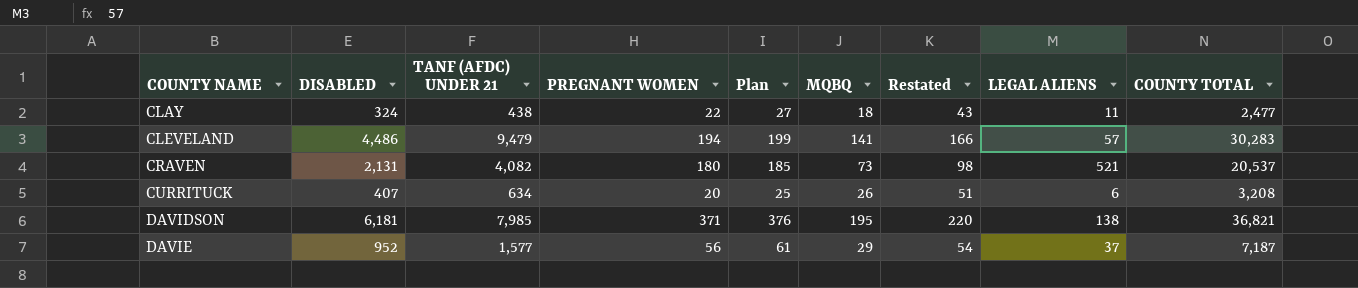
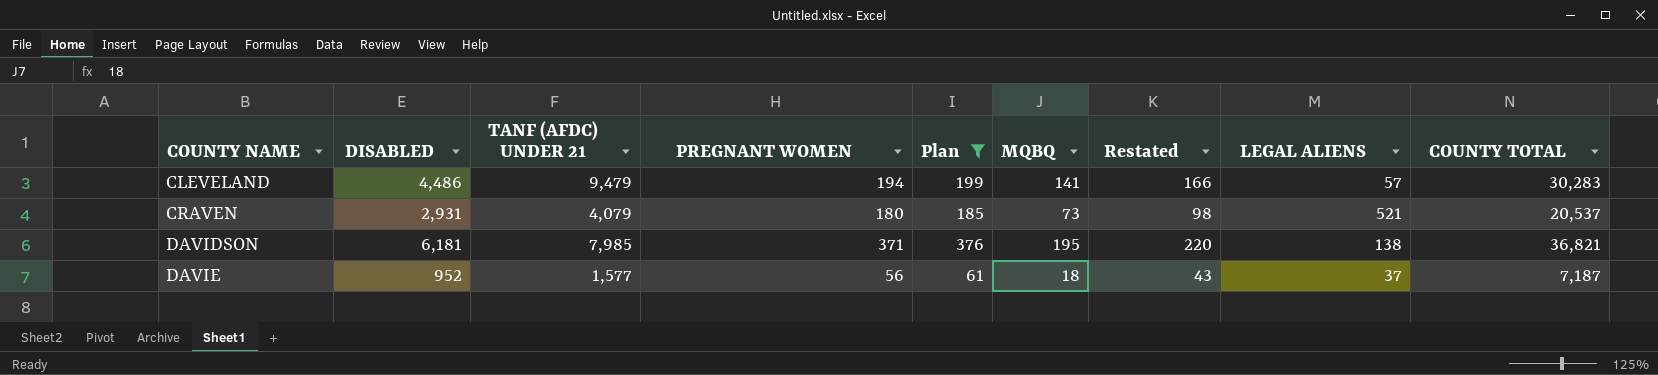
filter: none -> Plan >= 61
CRAVEN | DISABLED: 2,131 -> 2,931
CRAVEN | TANF (AFDC) UNDER 21: 4,082 -> 4,079
DAVIE | MQBQ: 29 -> 18
DAVIE | Restated: 54 -> 43

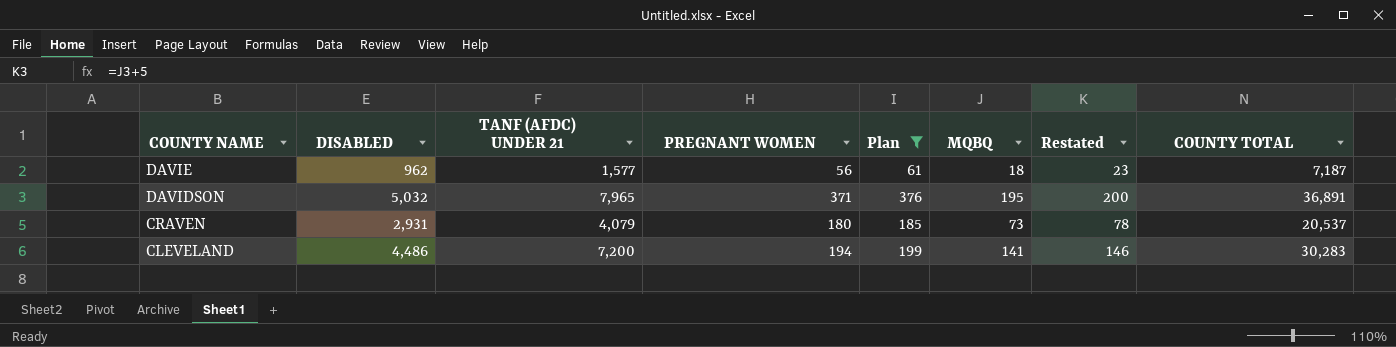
row order: COUNTY NAME ascending -> COUNTY NAME descending
column LEGAL ALIENS | position: 8 -> none
column Restated | formula: [MQBQ] + 25 -> [MQBQ] + 5
DAVIE | DISABLED: 952 -> 962
DAVIDSON | DISABLED: 6,181 -> 5,032
DAVIDSON | TANF (AFDC) UNDER 21: 7,985 -> 7,965
DAVIDSON | COUNTY TOTAL: 36,821 -> 36,891
CLEVELAND | TANF (AFDC) UNDER 21: 9,479 -> 7,200

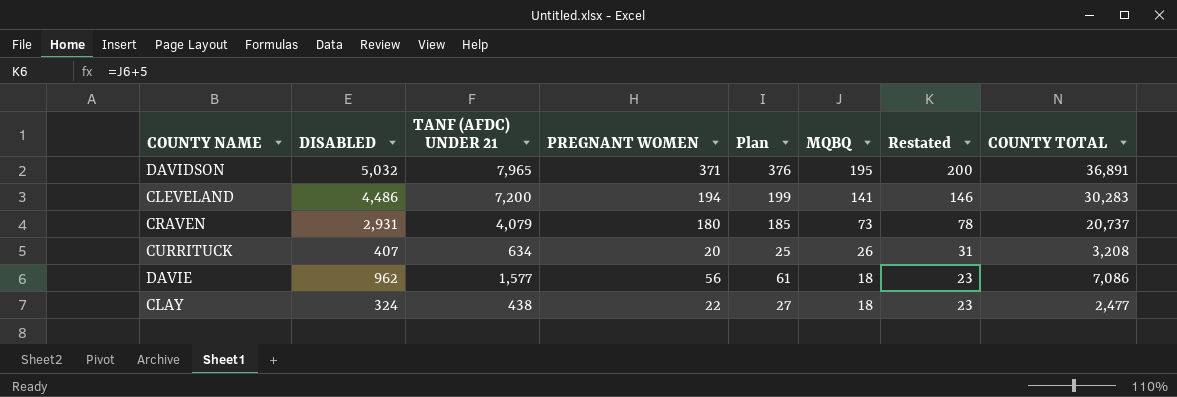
filter: Plan >= 61 -> none
row order: COUNTY NAME descending -> MQBQ descending
CRAVEN | COUNTY TOTAL: 20,537 -> 20,737
DAVIE | COUNTY TOTAL: 7,187 -> 7,086

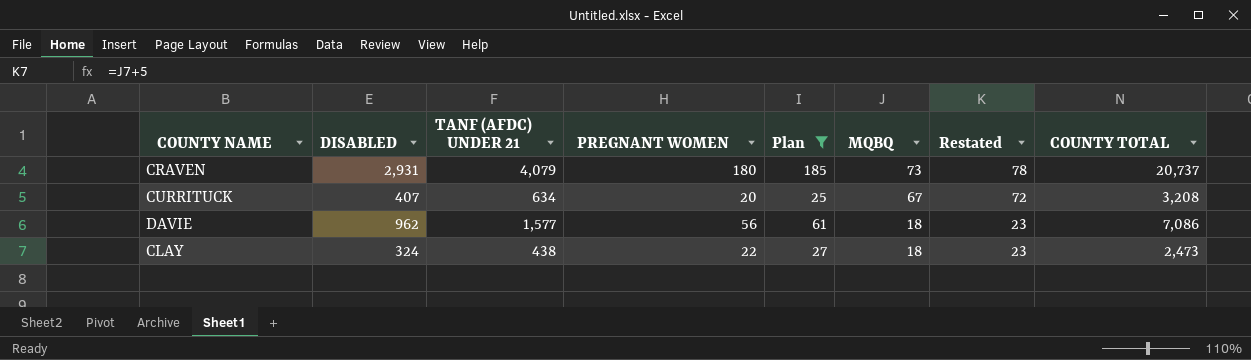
filter: none -> Plan <= 185
CURRITUCK | MQBQ: 26 -> 67
CURRITUCK | Restated: 31 -> 72
CLAY | COUNTY TOTAL: 2,477 -> 2,473

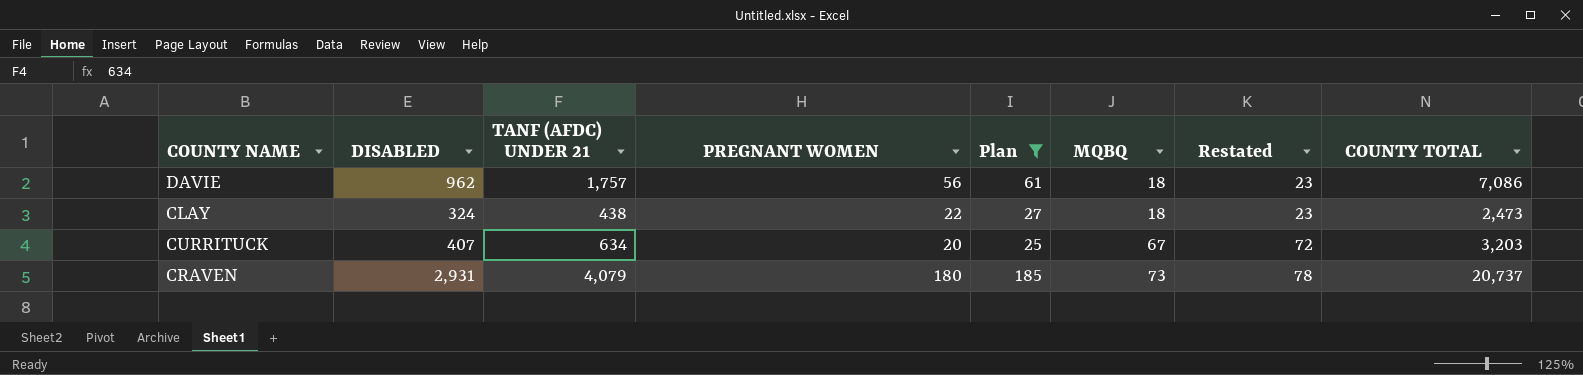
row order: MQBQ descending -> MQBQ ascending
DAVIE | TANF (AFDC) UNDER 21: 1,577 -> 1,757
CURRITUCK | COUNTY TOTAL: 3,208 -> 3,203

